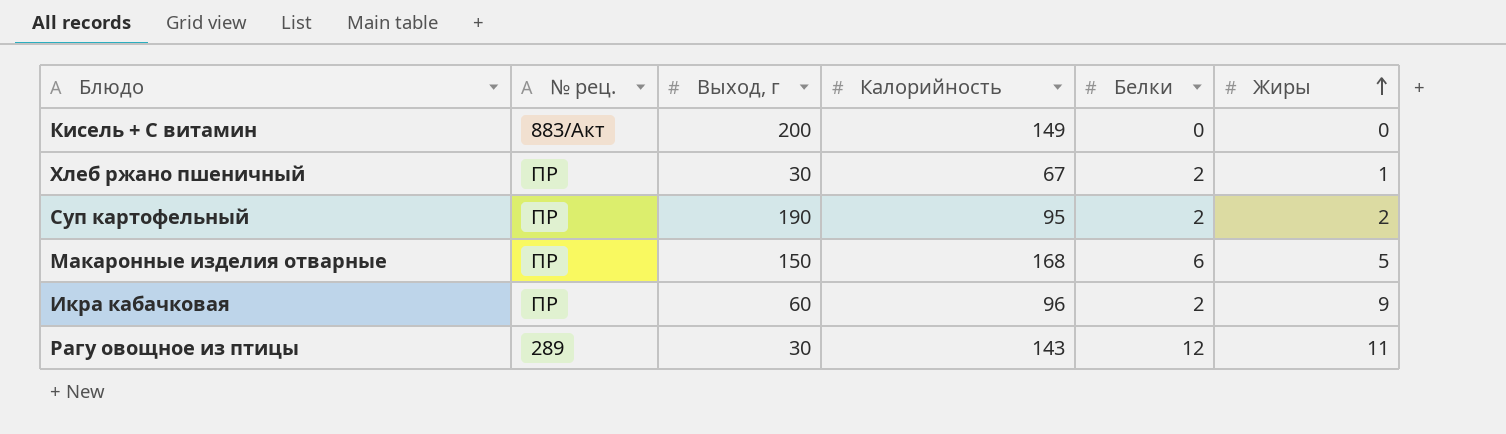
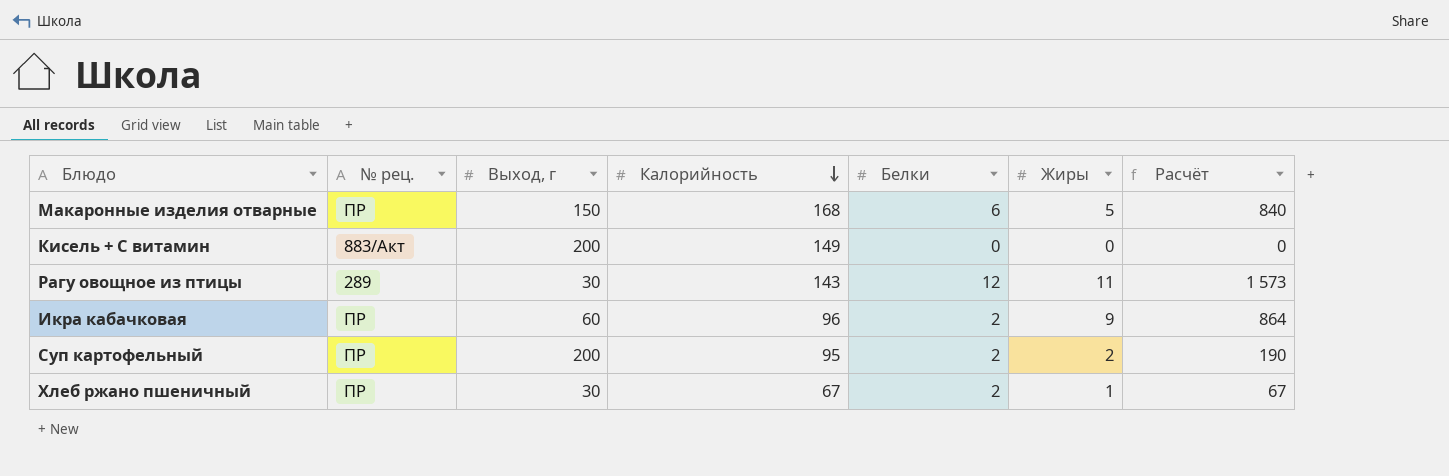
row order: Жиры ascending -> Калорийность descending
column Расчёт | formula: none -> [Калорийность] * [Жиры]
Суп картофельный | Выход, г: 190 -> 200

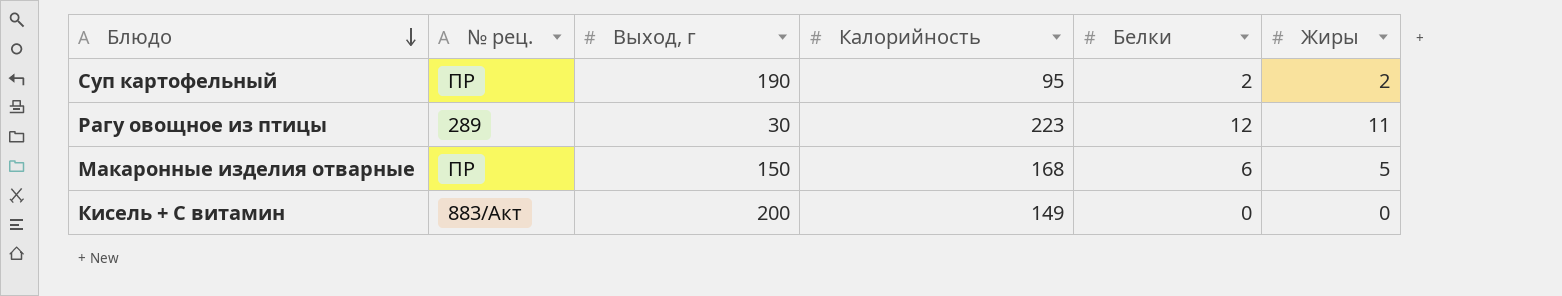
row order: Калорийность descending -> Блюдо descending
column Расчёт | formula: [Калорийность] * [Жиры] -> none
row Икра кабачковая: ПР | 60 | 96 | 2 | 9 | 864 -> none
row Хлеб ржано пшеничный: ПР | 30 | 67 | 2 | 1 | 67 -> none
Суп картофельный | Выход, г: 200 -> 190
Рагу овощное из птицы | Калорийность: 143 -> 223

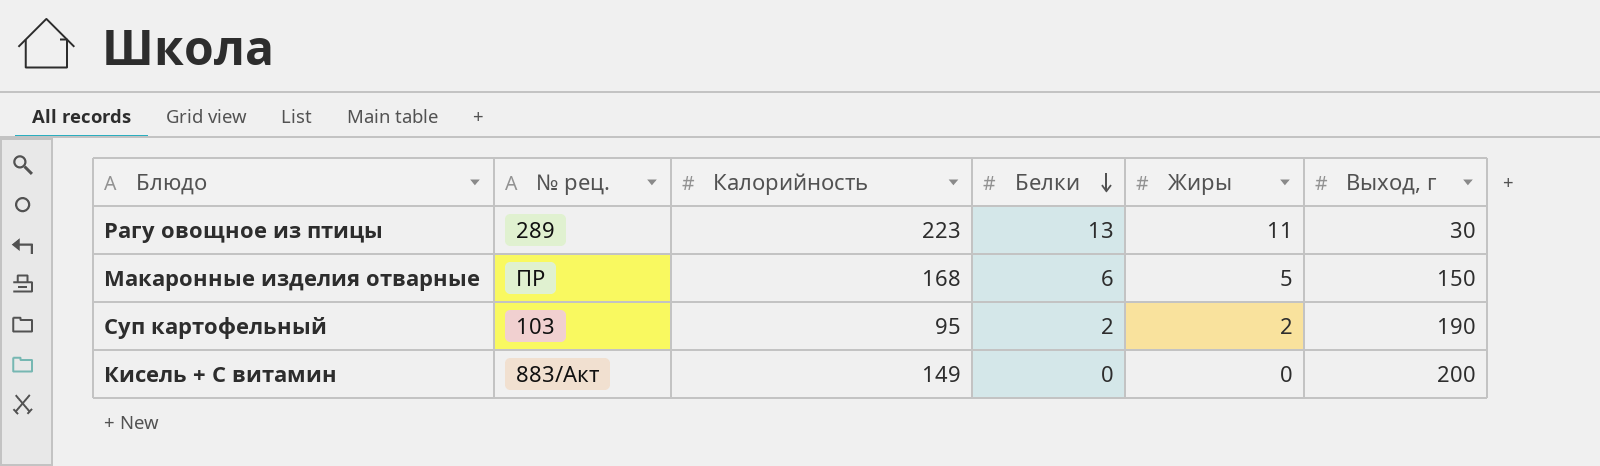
row order: Блюдо descending -> Белки descending
column Выход, г | position: 3 -> 6
Рагу овощное из птицы | Белки: 12 -> 13
Суп картофельный | № рец.: ПР -> 103

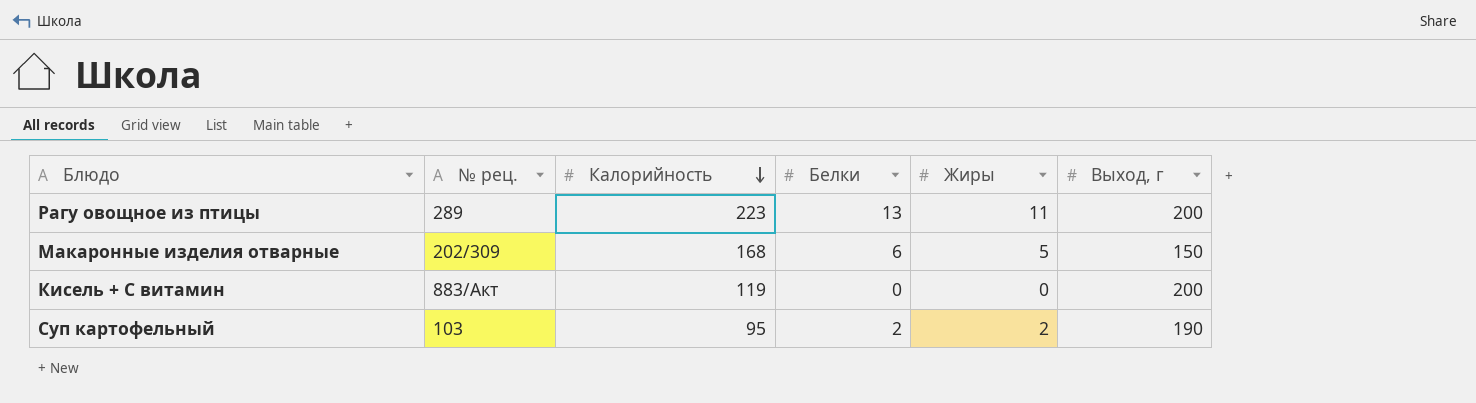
row order: Белки descending -> Калорийность descending
Рагу овощное из птицы | Выход, г: 30 -> 200
Макаронные изделия отварные | № рец.: ПР -> 202/309
Кисель + С витамин | Калорийность: 149 -> 119

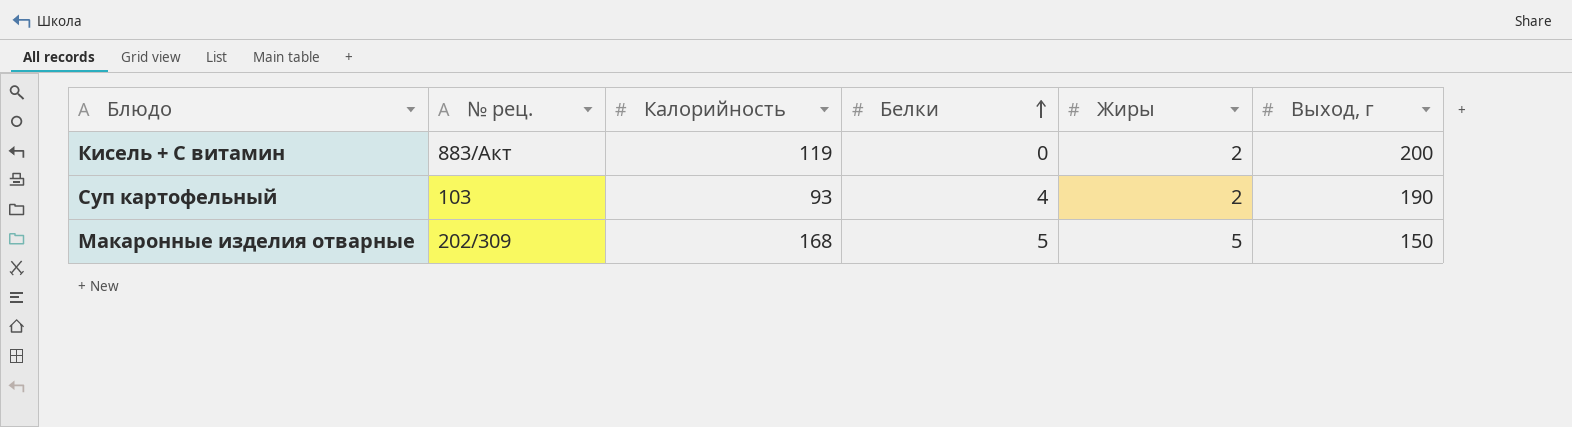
row order: Калорийность descending -> Белки ascending
row Рагу овощное из птицы: 289 | 223 | 13 | 11 | 200 -> none
Кисель + С витамин | Жиры: 0 -> 2
Суп картофельный | Калорийность: 95 -> 93
Суп картофельный | Белки: 2 -> 4
Макаронные изделия отварные | Белки: 6 -> 5

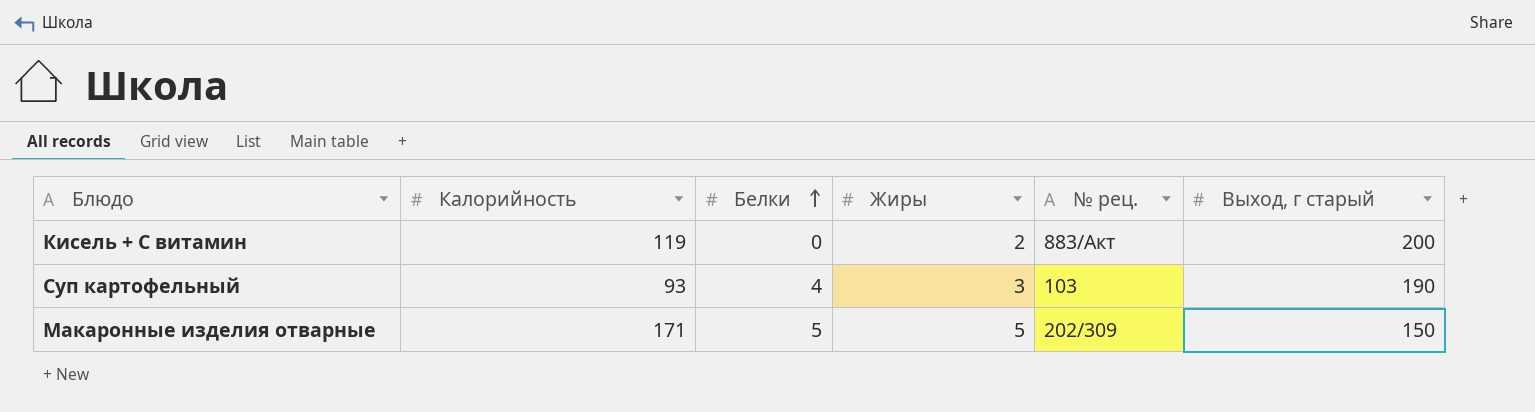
column № рец. | position: 2 -> 5
column name: Выход, г -> Выход, г старый
Суп картофельный | Жиры: 2 -> 3
Макаронные изделия отварные | Калорийность: 168 -> 171

